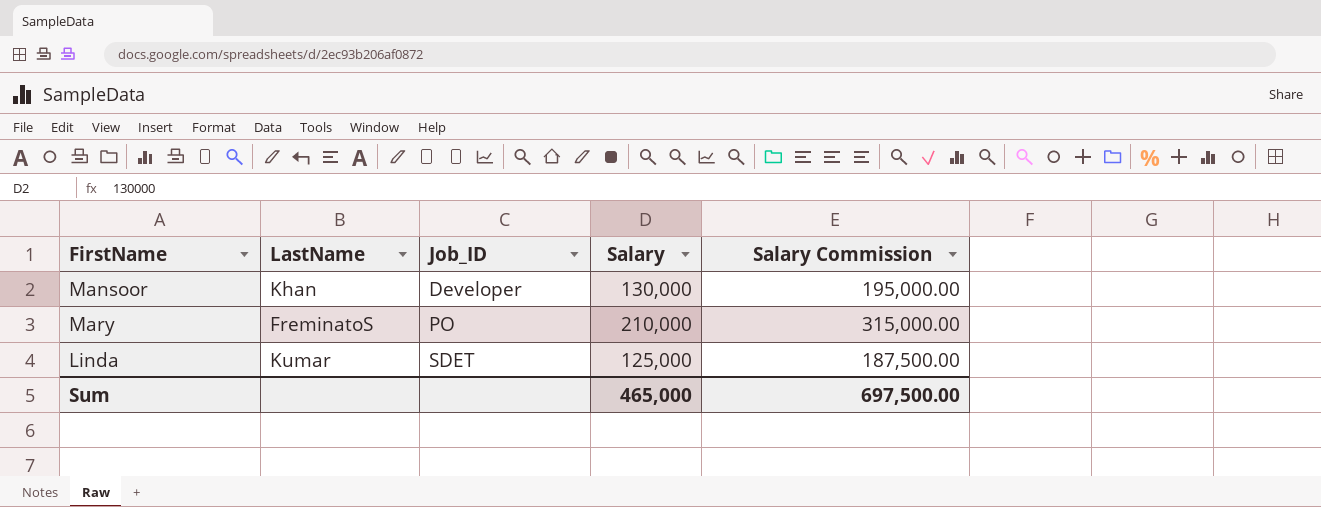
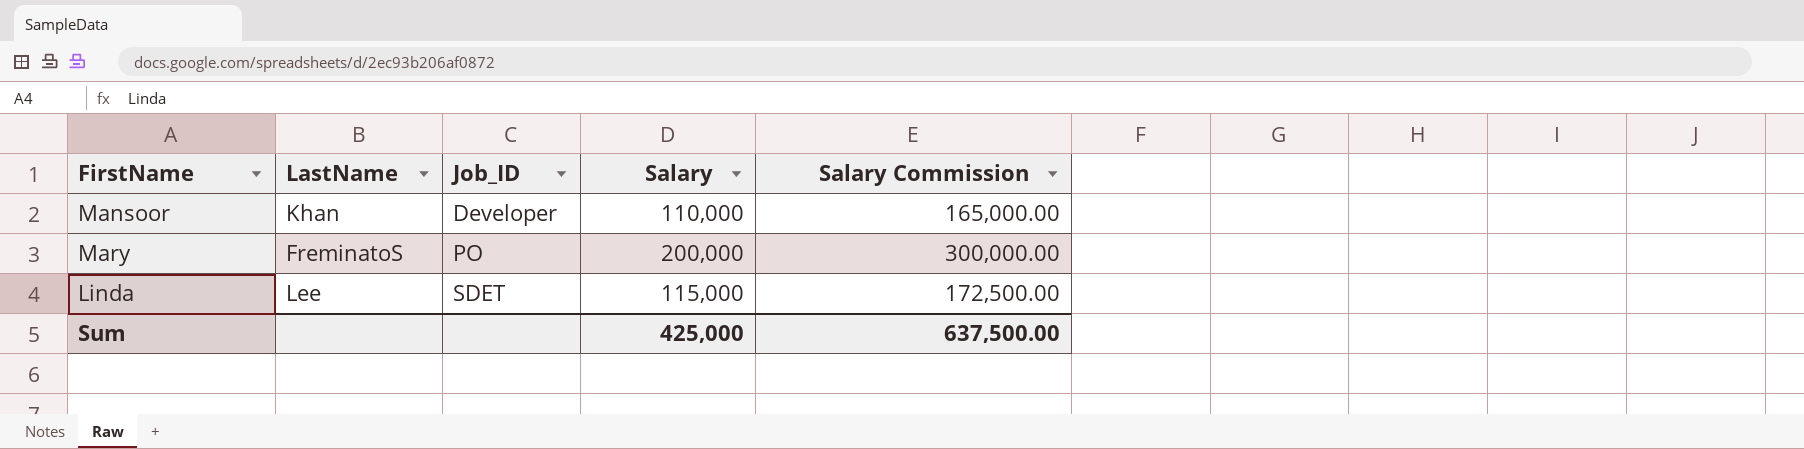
Mansoor | Salary: 130,000 -> 110,000
Mansoor | Salary Commission: 195,000.00 -> 165,000.00
Mary | Salary: 210,000 -> 200,000
Mary | Salary Commission: 315,000.00 -> 300,000.00
Linda | LastName: Kumar -> Lee
Linda | Salary: 125,000 -> 115,000
Linda | Salary Commission: 187,500.00 -> 172,500.00
Sum | Salary: 465,000 -> 425,000
Sum | Salary Commission: 697,500.00 -> 637,500.00

